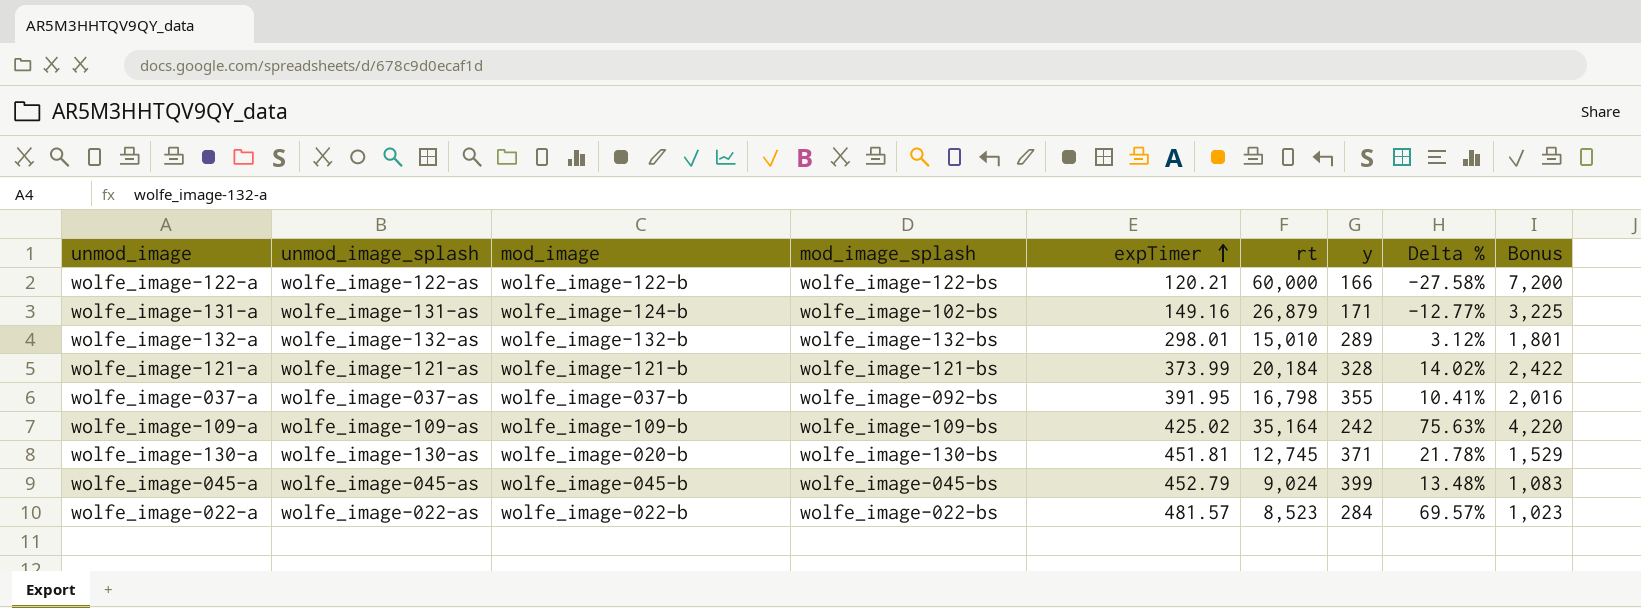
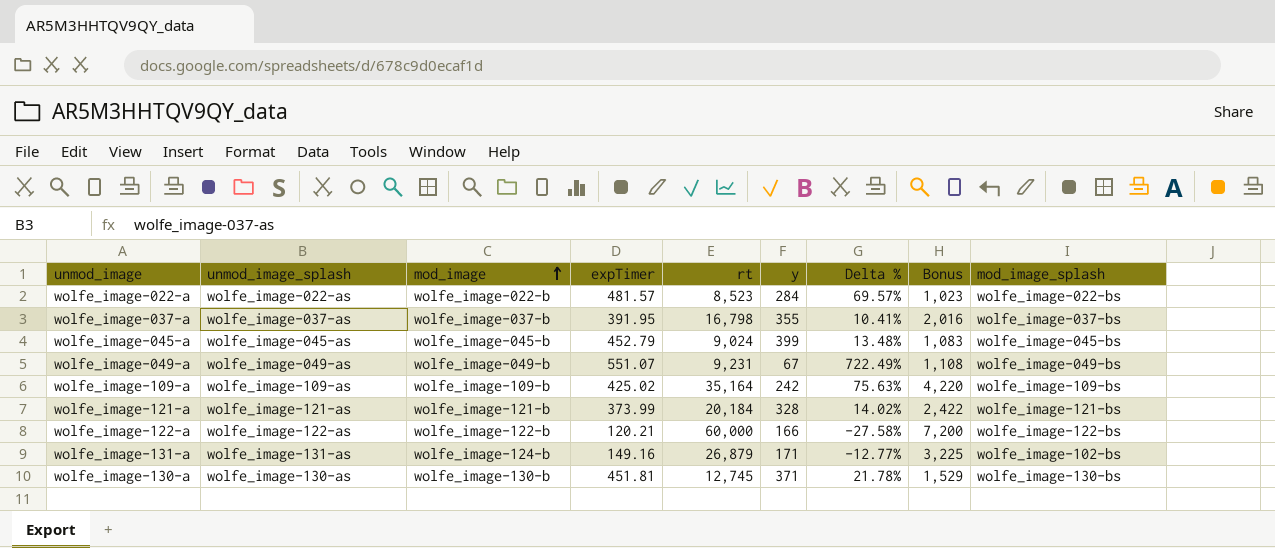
row order: expTimer ascending -> mod_image ascending
column mod_image_splash | position: 4 -> 9
row wolfe_image-132-a: wolfe_image-132-as | wolfe_image-132-b | wolfe_image-132-bs | 298.01 | 15,010 | 289 | 3.12% | 1,801 -> none
wolfe_image-037-a | mod_image_splash: wolfe_image-092-bs -> wolfe_image-037-bs
row wolfe_image-049-a: none -> wolfe_image-049-as | wolfe_image-049-b | 551.07 | 9,231 | 67 | 722.49% | 1,108 | wolfe_image-049-bs
wolfe_image-130-a | mod_image: wolfe_image-020-b -> wolfe_image-130-b

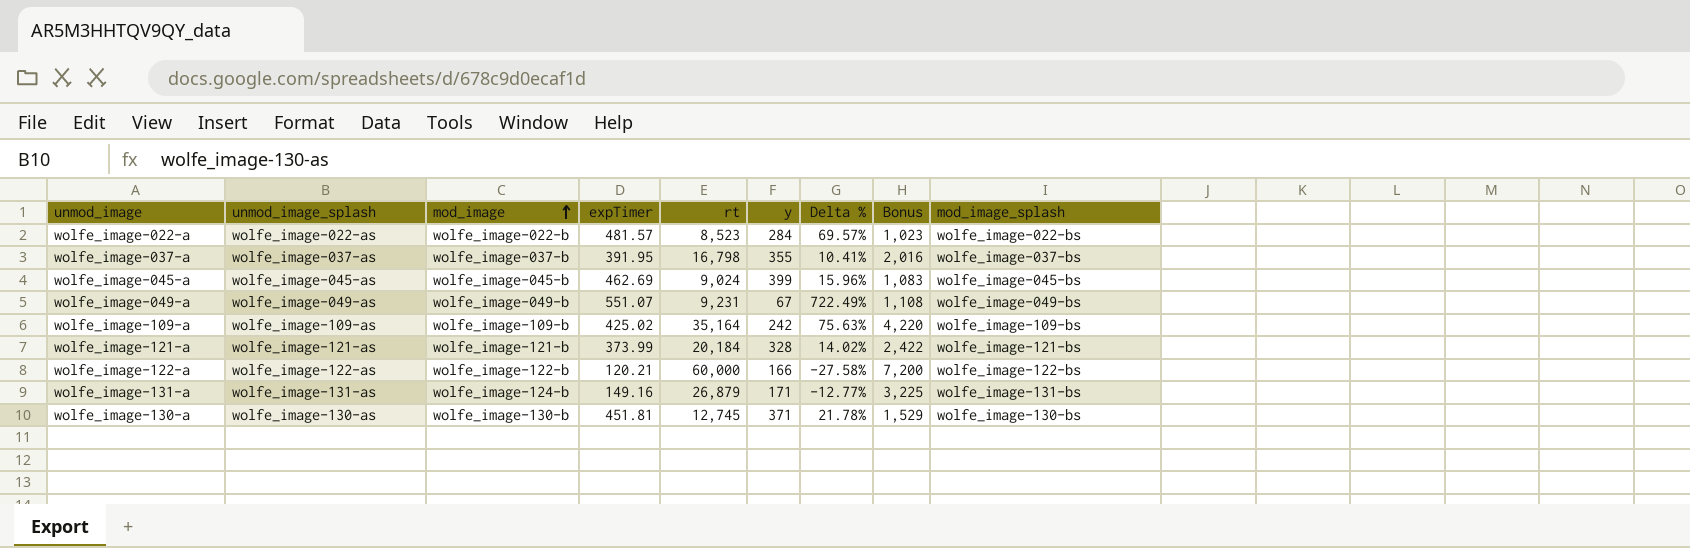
wolfe_image-045-a | expTimer: 452.79 -> 462.69
wolfe_image-045-a | Delta %: 13.48% -> 15.96%
wolfe_image-131-a | mod_image_splash: wolfe_image-102-bs -> wolfe_image-131-bs

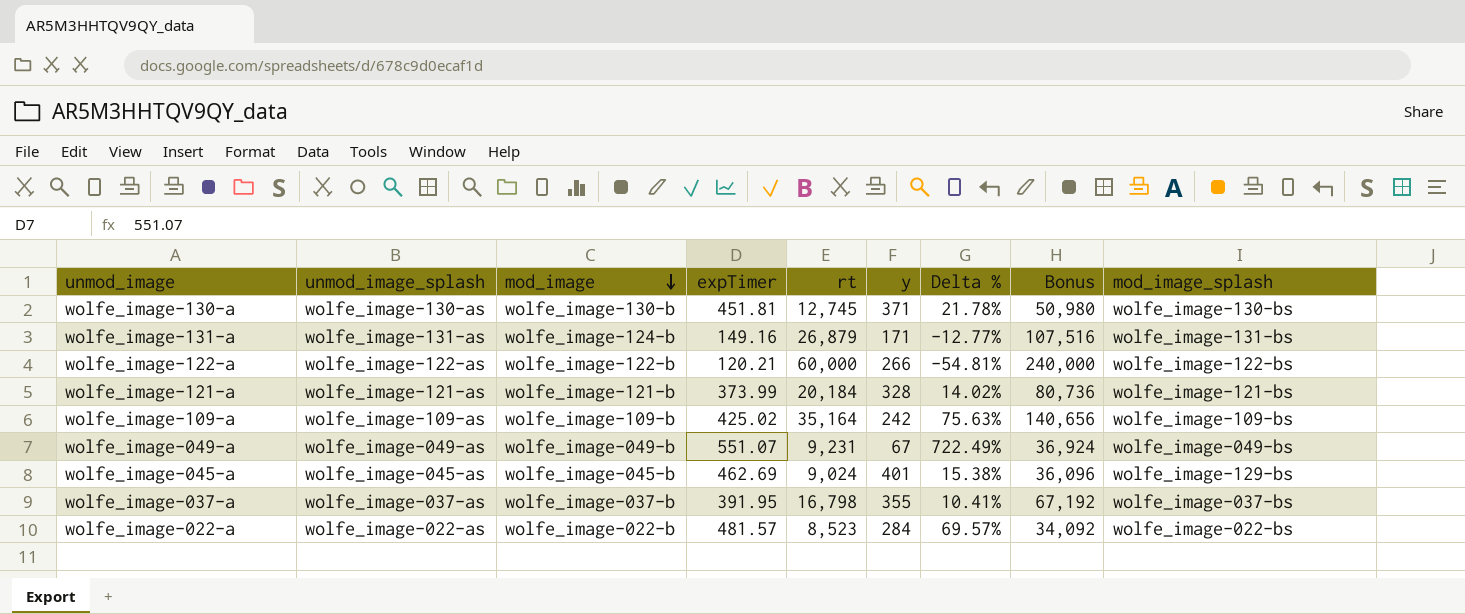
row order: mod_image ascending -> mod_image descending
column Bonus | formula: [rt] * 0.12 -> [rt] * 4
wolfe_image-122-a | y: 166 -> 266
wolfe_image-122-a | Delta %: -27.58% -> -54.81%
wolfe_image-045-a | y: 399 -> 401
wolfe_image-045-a | Delta %: 15.96% -> 15.38%
wolfe_image-045-a | mod_image_splash: wolfe_image-045-bs -> wolfe_image-129-bs

